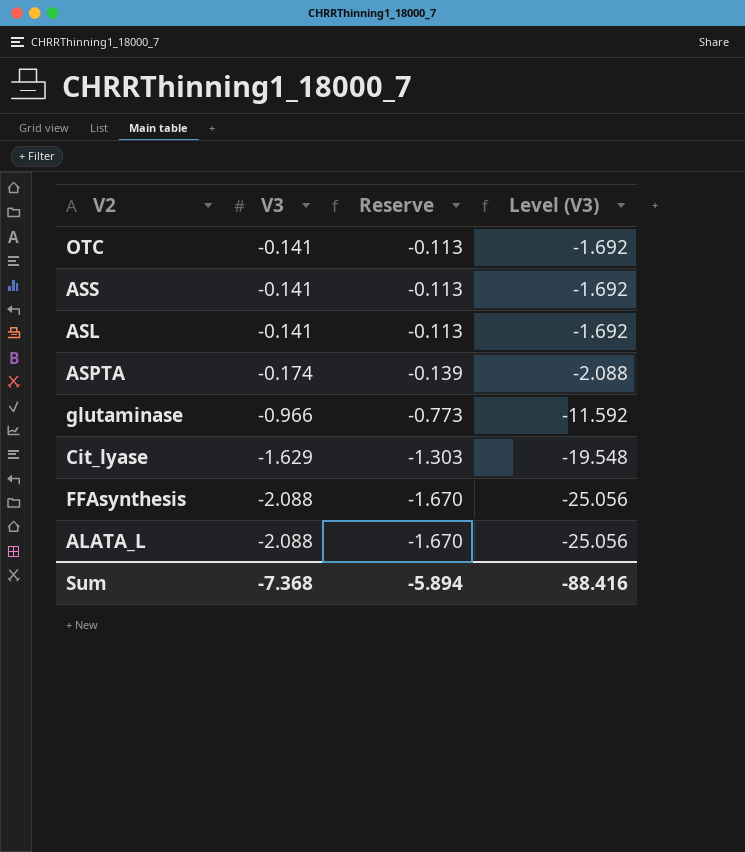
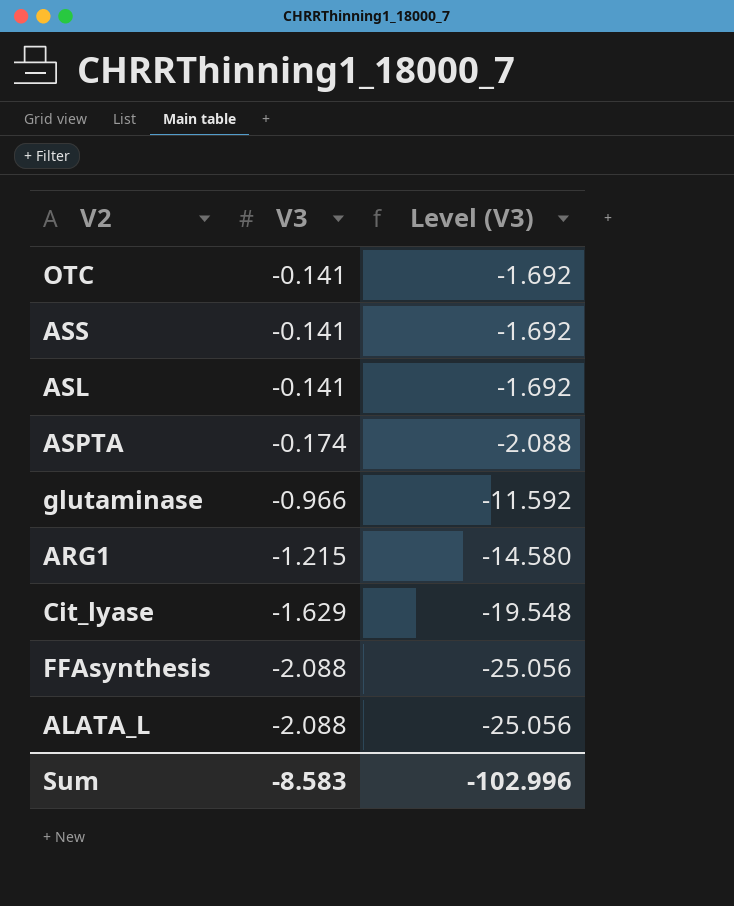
column Reserve | formula: [V3] * 0.8 -> none
row ARG1: none -> -1.215 | -14.580
Sum | V3: -7.368 -> -8.583
Sum | Level (V3): -88.416 -> -102.996

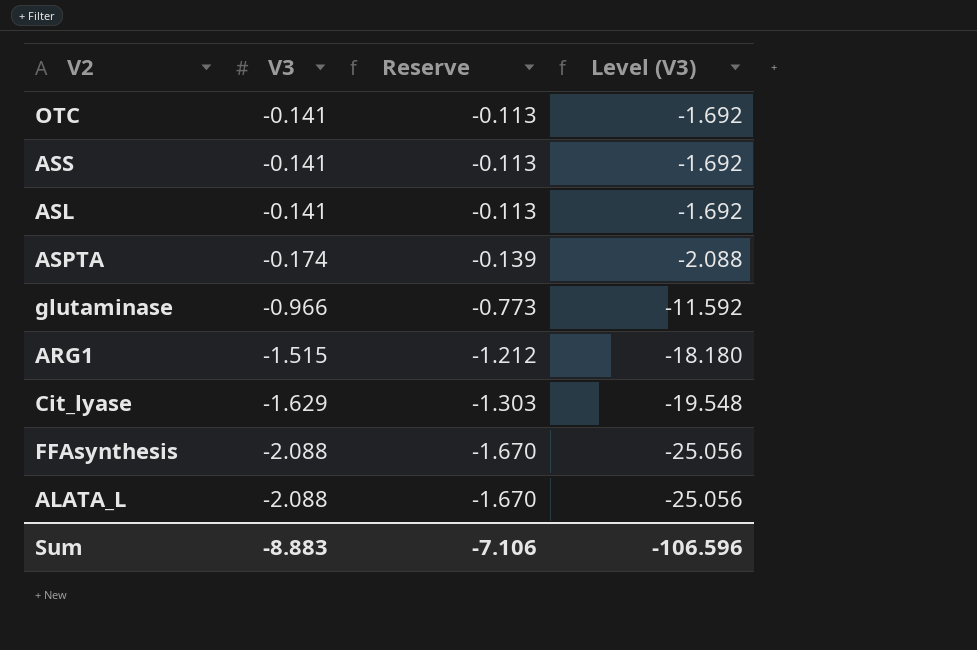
column Reserve | formula: none -> [V3] * 0.8
ARG1 | V3: -1.215 -> -1.515
ARG1 | Level (V3): -14.580 -> -18.180
Sum | V3: -8.583 -> -8.883
Sum | Level (V3): -102.996 -> -106.596

